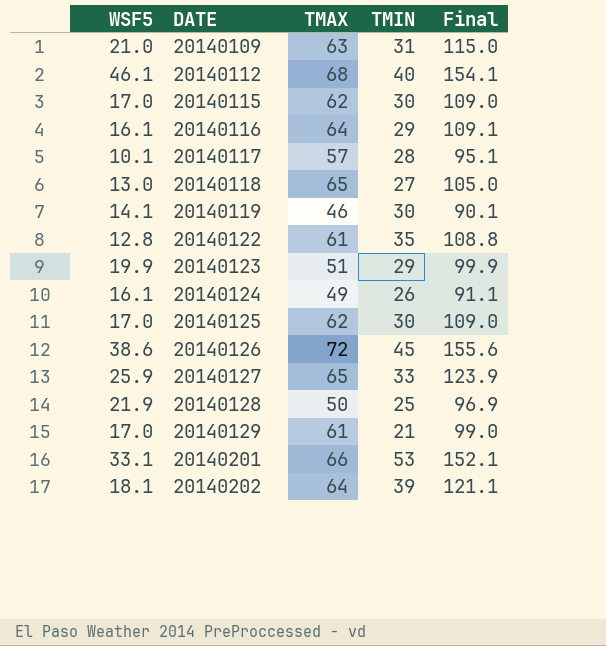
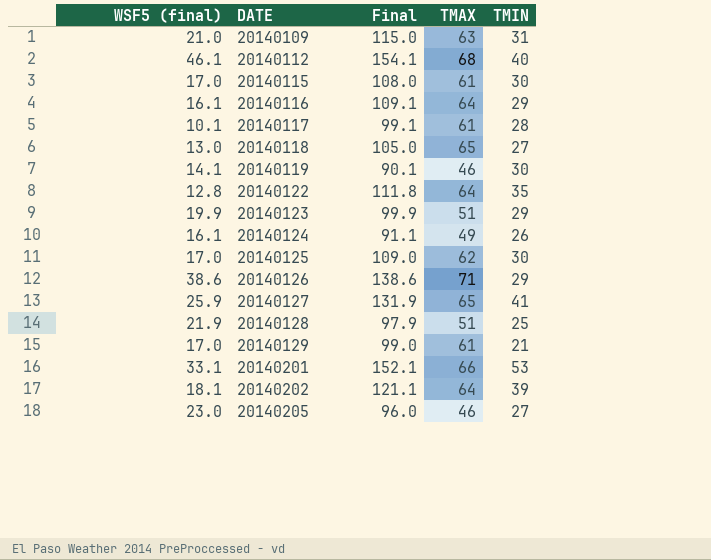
column name: WSF5 -> WSF5 (final)
column Final | position: 5 -> 3
20140115 | Final: 109.0 -> 108.0
20140115 | TMAX: 62 -> 61
20140117 | Final: 95.1 -> 99.1
20140117 | TMAX: 57 -> 61
20140122 | Final: 108.8 -> 111.8
20140122 | TMAX: 61 -> 64
20140126 | Final: 155.6 -> 138.6
20140126 | TMAX: 72 -> 71
20140126 | TMIN: 45 -> 29
20140127 | Final: 123.9 -> 131.9
20140127 | TMIN: 33 -> 41
20140128 | Final: 96.9 -> 97.9
20140128 | TMAX: 50 -> 51
row 20140205: none -> 23.0 | 96.0 | 46 | 27

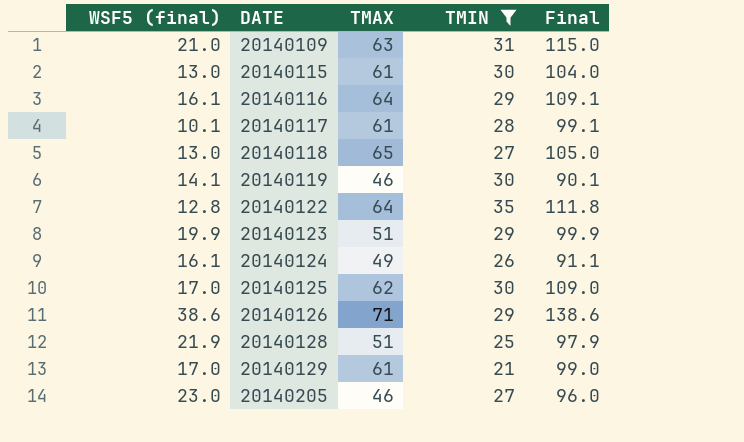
filter: none -> TMIN <= 35
column Final | position: 3 -> 5
20140115 | WSF5 (final): 17.0 -> 13.0
20140115 | Final: 108.0 -> 104.0

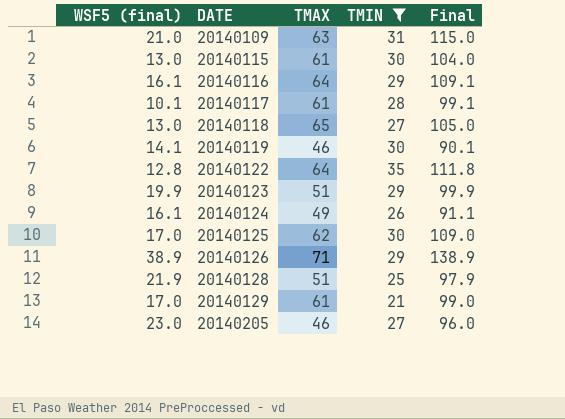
20140126 | WSF5 (final): 38.6 -> 38.9
20140126 | Final: 138.6 -> 138.9

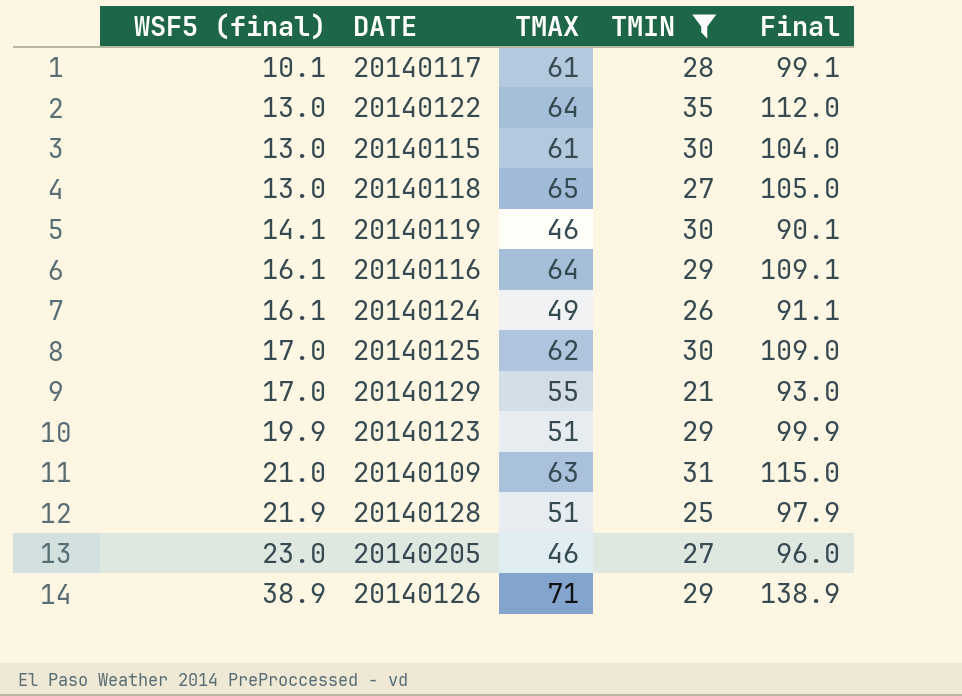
row order: DATE ascending -> WSF5 (final) ascending
20140122 | WSF5 (final): 12.8 -> 13.0
20140122 | Final: 111.8 -> 112.0
20140129 | TMAX: 61 -> 55
20140129 | Final: 99.0 -> 93.0

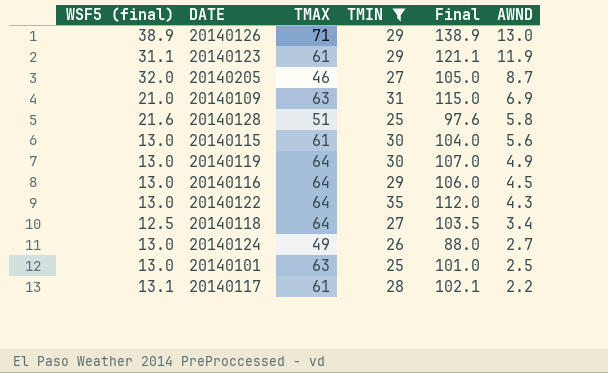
row order: WSF5 (final) ascending -> AWND descending
column AWND | position: none -> 6
row 20140125: 17.0 | 62 | 30 | 109.0 -> none
row 20140129: 17.0 | 55 | 21 | 93.0 -> none
20140123 | WSF5 (final): 19.9 -> 31.1
20140123 | TMAX: 51 -> 61
20140123 | Final: 99.9 -> 121.1
20140205 | WSF5 (final): 23.0 -> 32.0
20140205 | Final: 96.0 -> 105.0
20140128 | WSF5 (final): 21.9 -> 21.6
20140128 | Final: 97.9 -> 97.6
20140119 | WSF5 (final): 14.1 -> 13.0
20140119 | TMAX: 46 -> 64
20140119 | Final: 90.1 -> 107.0
20140116 | WSF5 (final): 16.1 -> 13.0
20140116 | Final: 109.1 -> 106.0
20140118 | WSF5 (final): 13.0 -> 12.5
20140118 | TMAX: 65 -> 64
20140118 | Final: 105.0 -> 103.5
20140124 | WSF5 (final): 16.1 -> 13.0
20140124 | Final: 91.1 -> 88.0
row 20140101: none -> 13.0 | 63 | 25 | 101.0 | 2.5
20140117 | WSF5 (final): 10.1 -> 13.1
20140117 | Final: 99.1 -> 102.1

